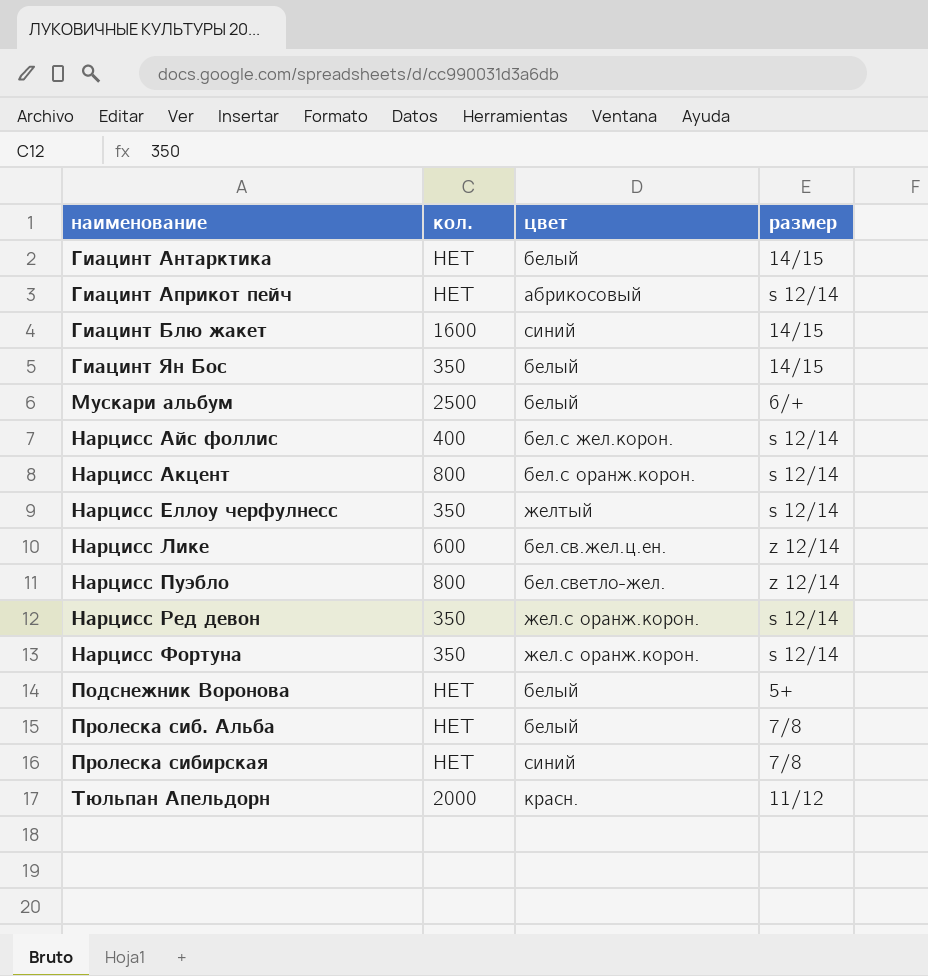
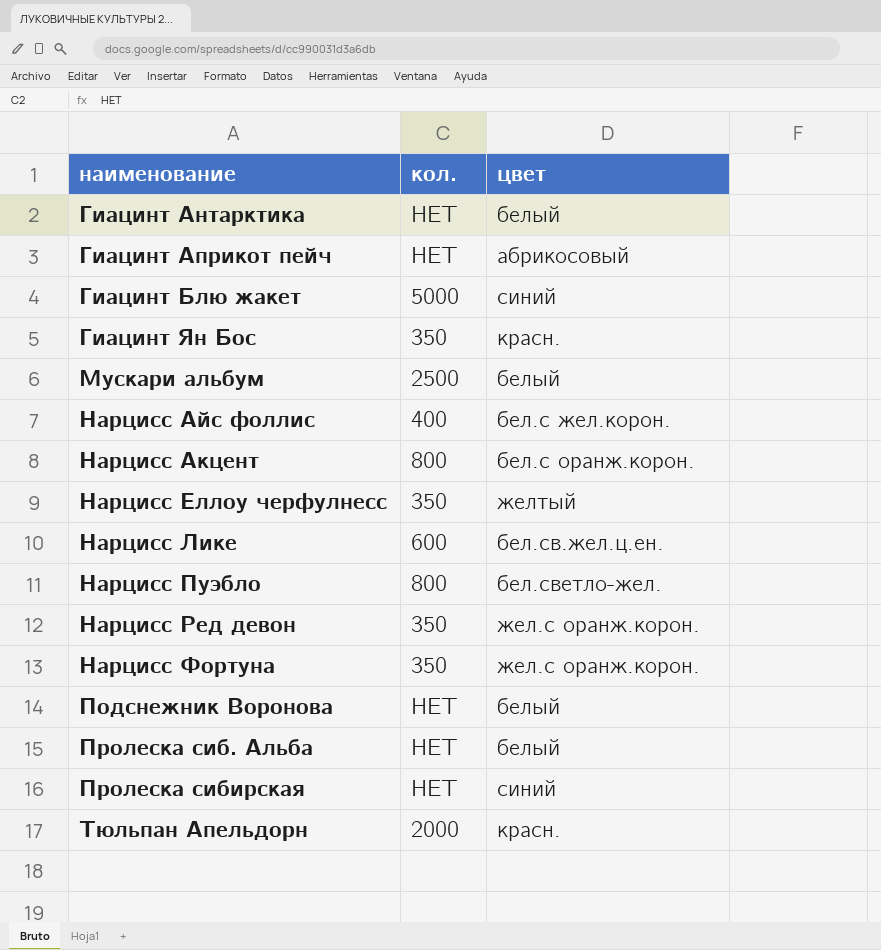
column размер | position: 4 -> none
Гиацинт Блю жакет | кол.: 1600 -> 5000
Гиацинт Ян Бос | цвет: белый -> красн.

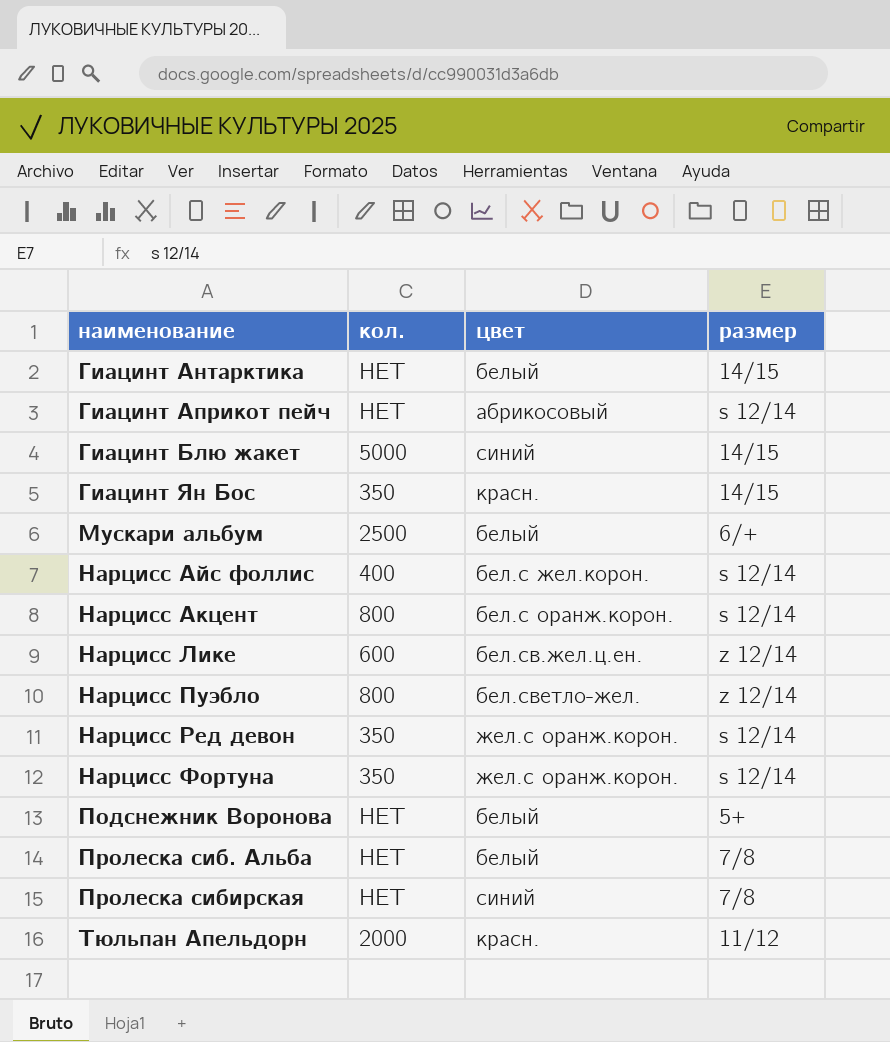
column размер | position: none -> 4
row Нарцисс Еллоу черфулнесс: 350 | желтый -> none

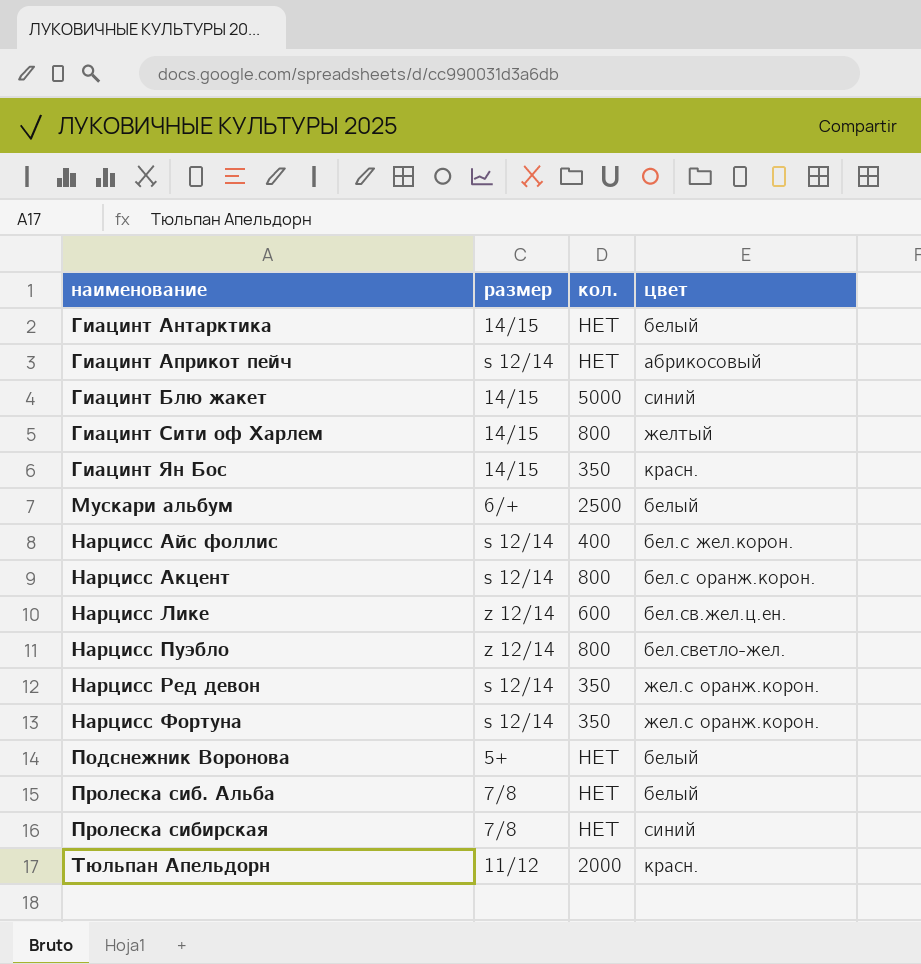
column размер | position: 4 -> 2
row Гиацинт Сити оф Харлем: none -> 14/15 | 800 | желтый

